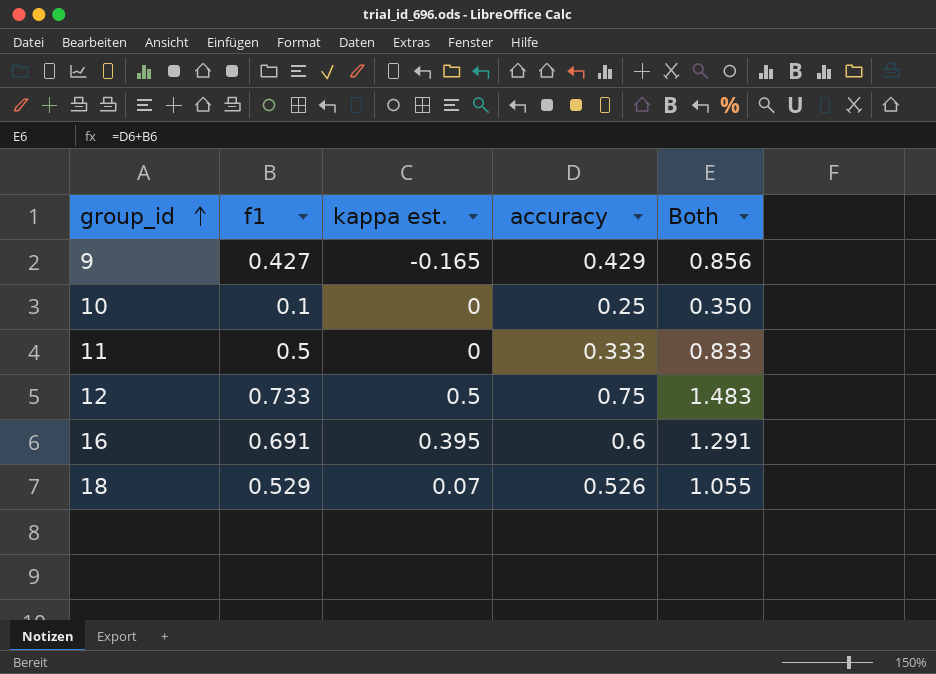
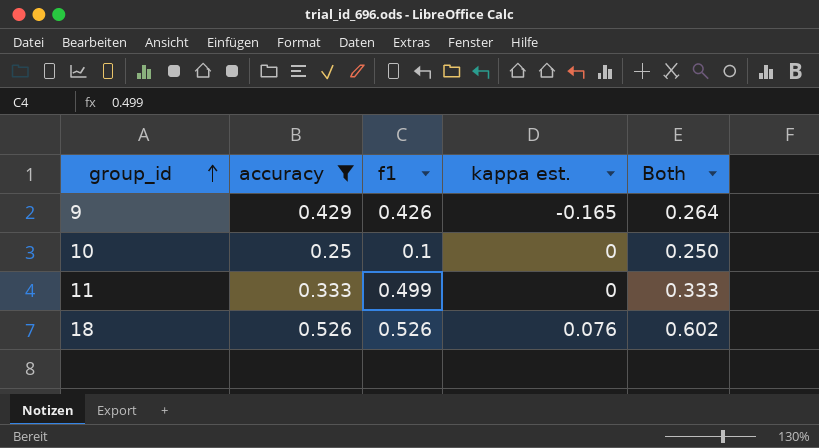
filter: none -> accuracy <= 0.526
column accuracy | position: 4 -> 2
column Both | formula: [f1] + [accuracy] -> [accuracy] + [kappa est.]
9 | f1: 0.427 -> 0.426
11 | f1: 0.5 -> 0.499
18 | f1: 0.529 -> 0.526
18 | kappa est.: 0.07 -> 0.076

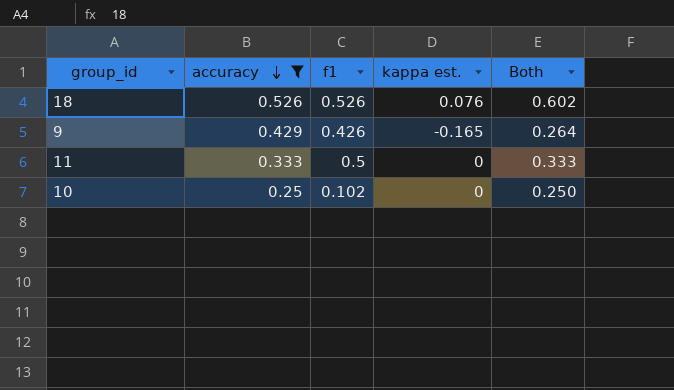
row order: group_id ascending -> accuracy descending
11 | f1: 0.499 -> 0.5
10 | f1: 0.1 -> 0.102

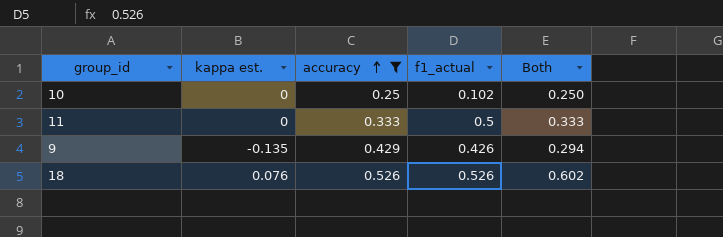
row order: accuracy descending -> accuracy ascending
column kappa est. | position: 4 -> 2
column name: f1 -> f1_actual
9 | kappa est.: -0.165 -> -0.135
9 | Both: 0.264 -> 0.294

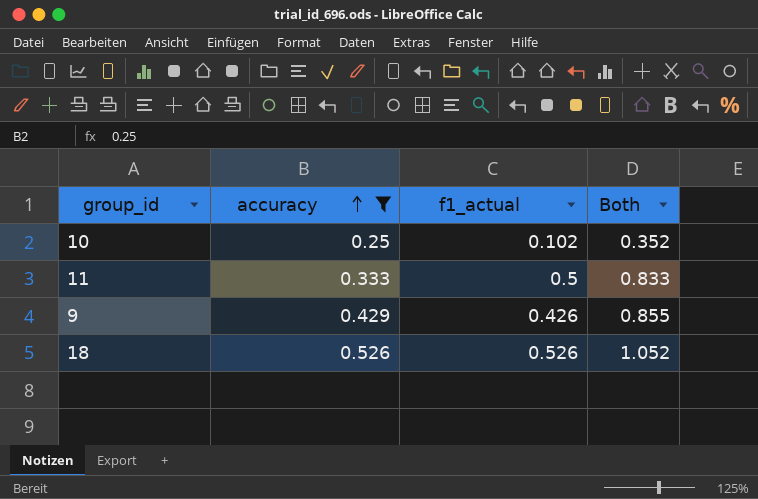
column kappa est. | position: 2 -> none
column Both | formula: [kappa est.] + [accuracy] -> [accuracy] + [f1_actual]

